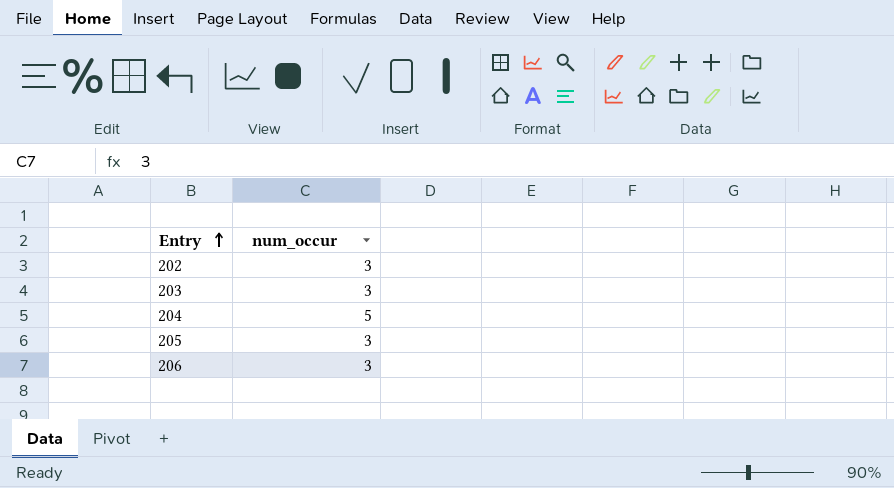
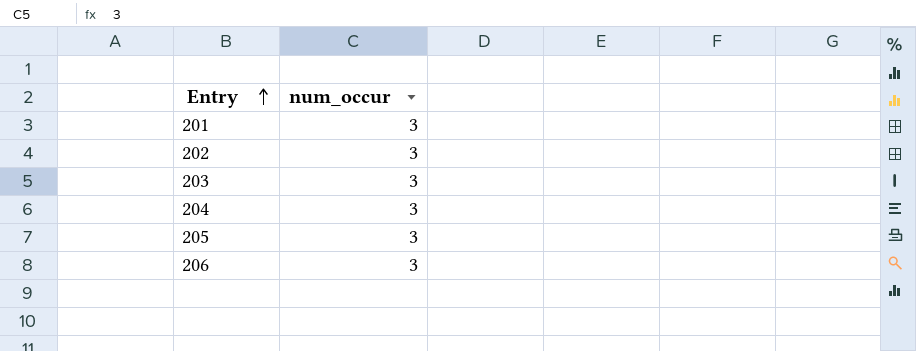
row 201: none -> 3
204 | num_occur: 5 -> 3

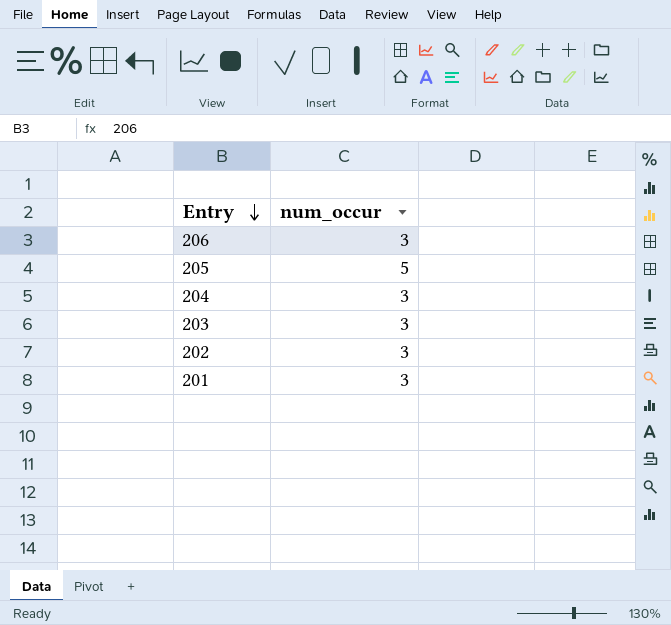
row order: Entry ascending -> Entry descending
205 | num_occur: 3 -> 5

